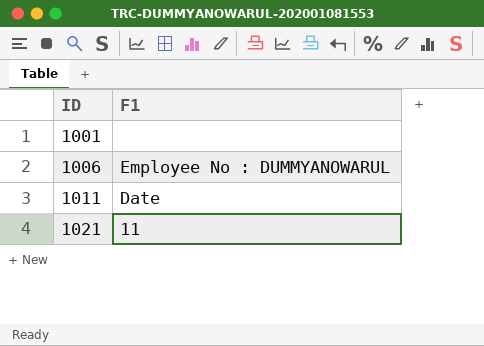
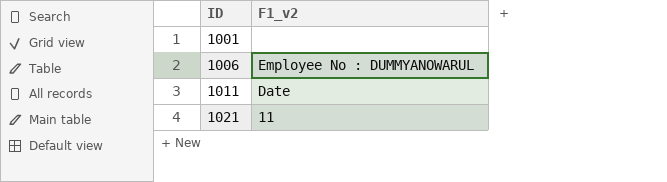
column name: F1 -> F1_v2

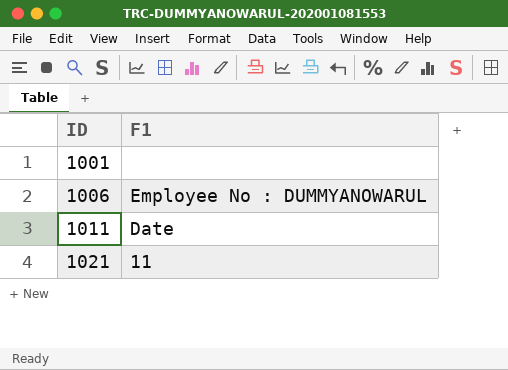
column name: F1_v2 -> F1

